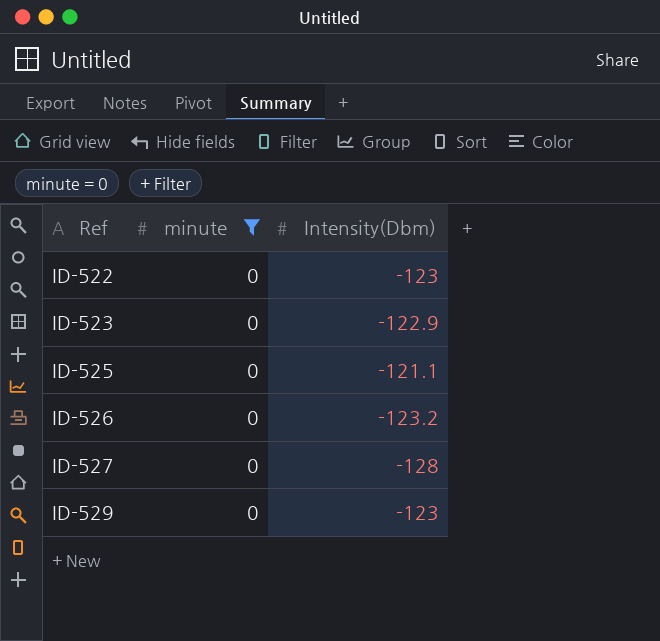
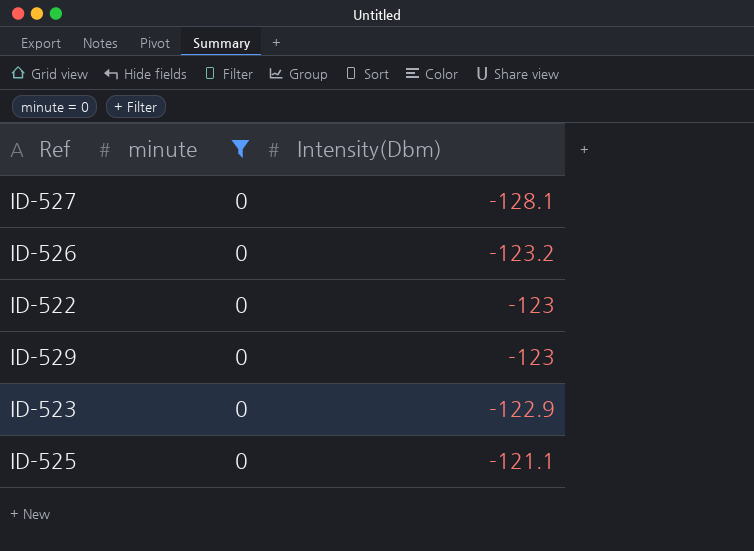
row order: Ref ascending -> Intensity(Dbm) ascending
ID-527 | Intensity(Dbm): -128 -> -128.1

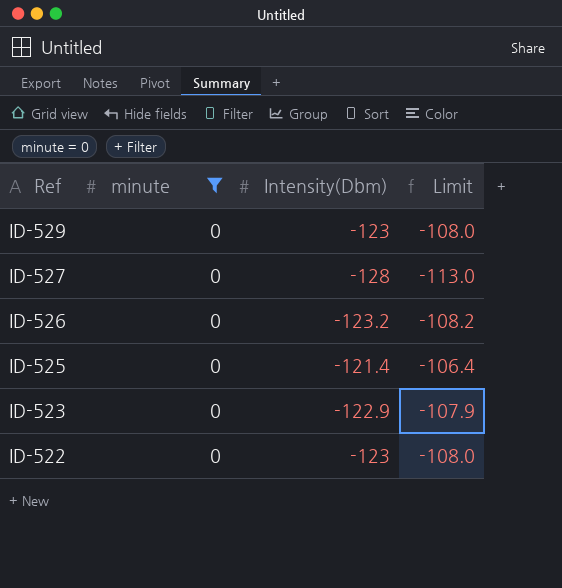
row order: Intensity(Dbm) ascending -> Ref descending
column Limit | formula: none -> [Intensity(Dbm)] + 15
ID-527 | Intensity(Dbm): -128.1 -> -128
ID-525 | Intensity(Dbm): -121.1 -> -121.4

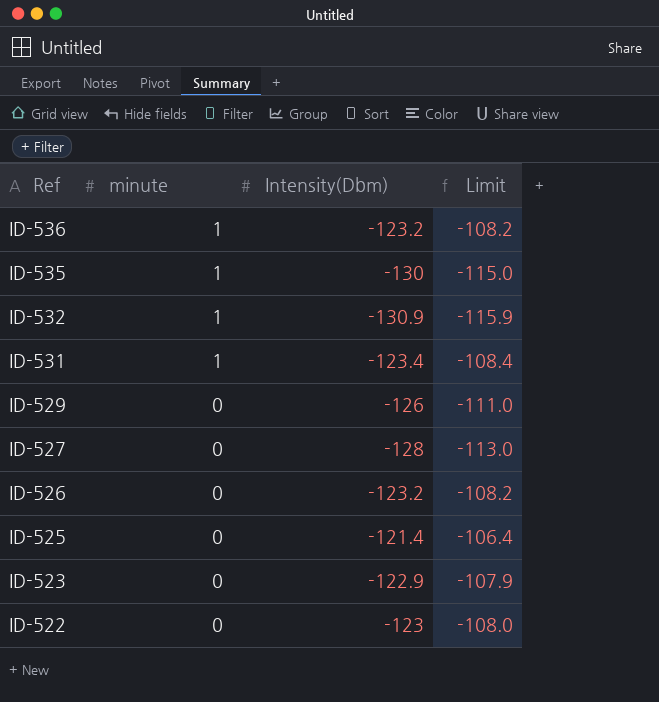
filter: minute = 0 -> none
ID-529 | Intensity(Dbm): -123 -> -126
ID-529 | Limit: -108.0 -> -111.0

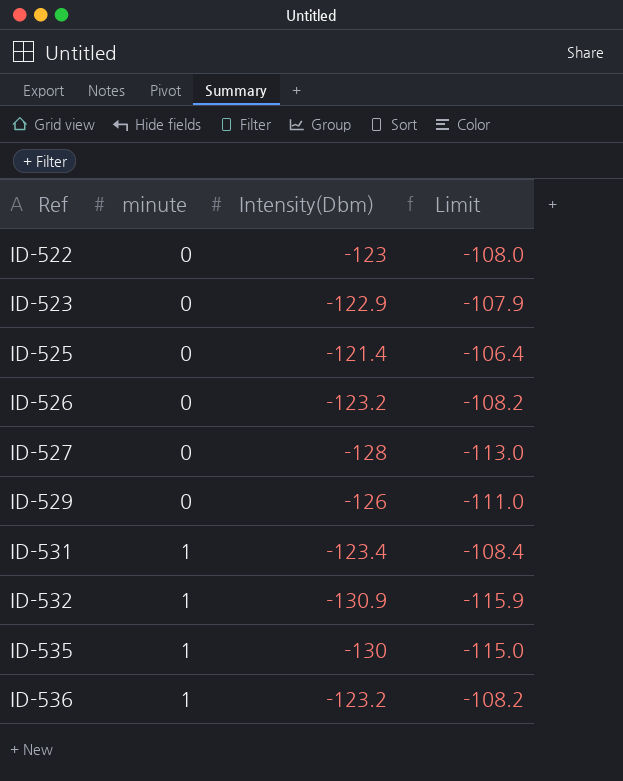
row order: Ref descending -> Ref ascending

